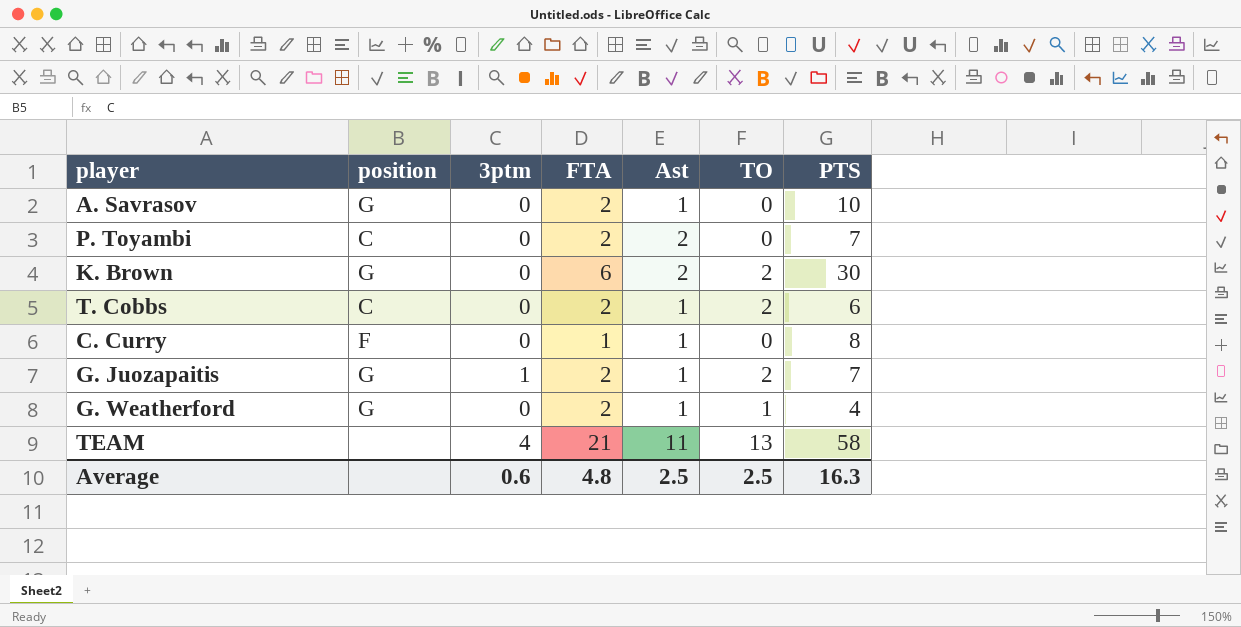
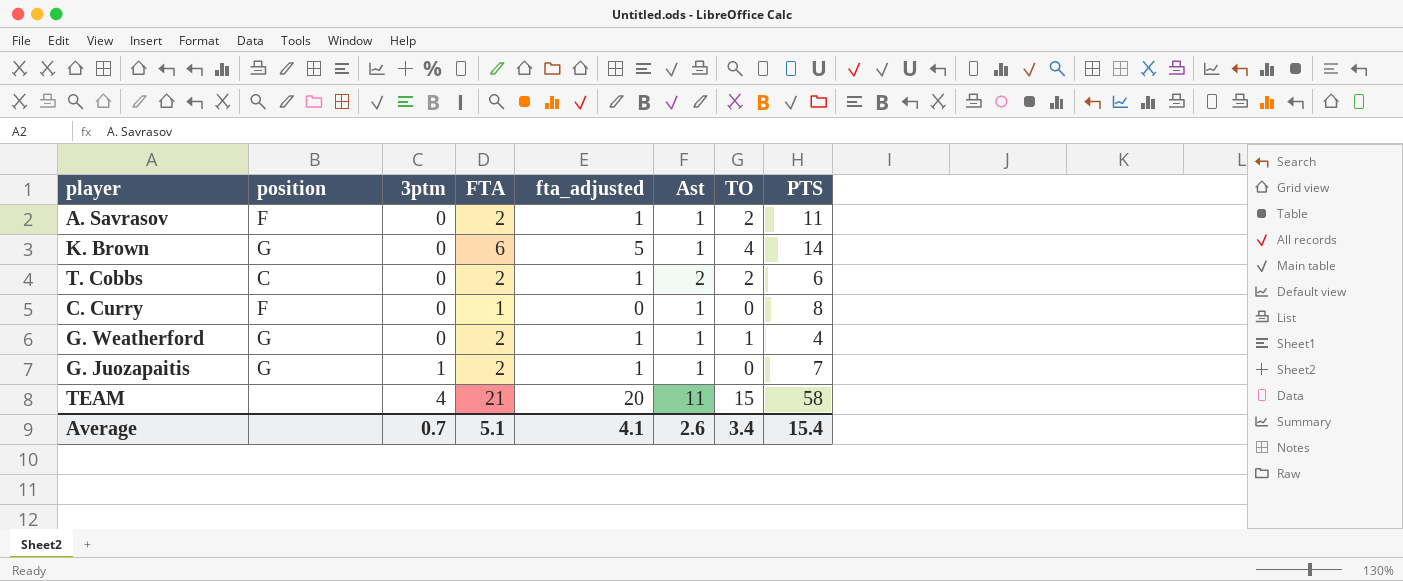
row order: none -> 3ptm ascending
column fta_adjusted | formula: none -> [FTA] - 1
row P. Toyambi: C | 0 | 2 | 2 | 0 | 7 -> none
A. Savrasov | position: G -> F
A. Savrasov | TO: 0 -> 2
A. Savrasov | PTS: 10 -> 11
K. Brown | Ast: 2 -> 1
K. Brown | TO: 2 -> 4
K. Brown | PTS: 30 -> 14
T. Cobbs | Ast: 1 -> 2
G. Juozapaitis | TO: 2 -> 0
TEAM | TO: 13 -> 15
Average | 3ptm: 0.6 -> 0.7
Average | FTA: 4.8 -> 5.1
Average | Ast: 2.5 -> 2.6
Average | TO: 2.5 -> 3.4
Average | PTS: 16.3 -> 15.4

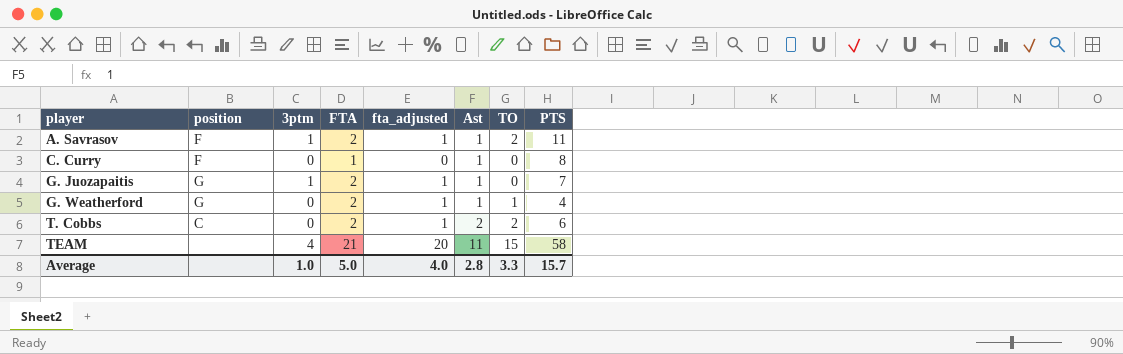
row order: 3ptm ascending -> player ascending
row K. Brown: G | 0 | 6 | 5 | 1 | 4 | 14 -> none
A. Savrasov | 3ptm: 0 -> 1
Average | 3ptm: 0.7 -> 1.0
Average | FTA: 5.1 -> 5.0
Average | fta_adjusted: 4.1 -> 4.0
Average | Ast: 2.6 -> 2.8
Average | TO: 3.4 -> 3.3
Average | PTS: 15.4 -> 15.7

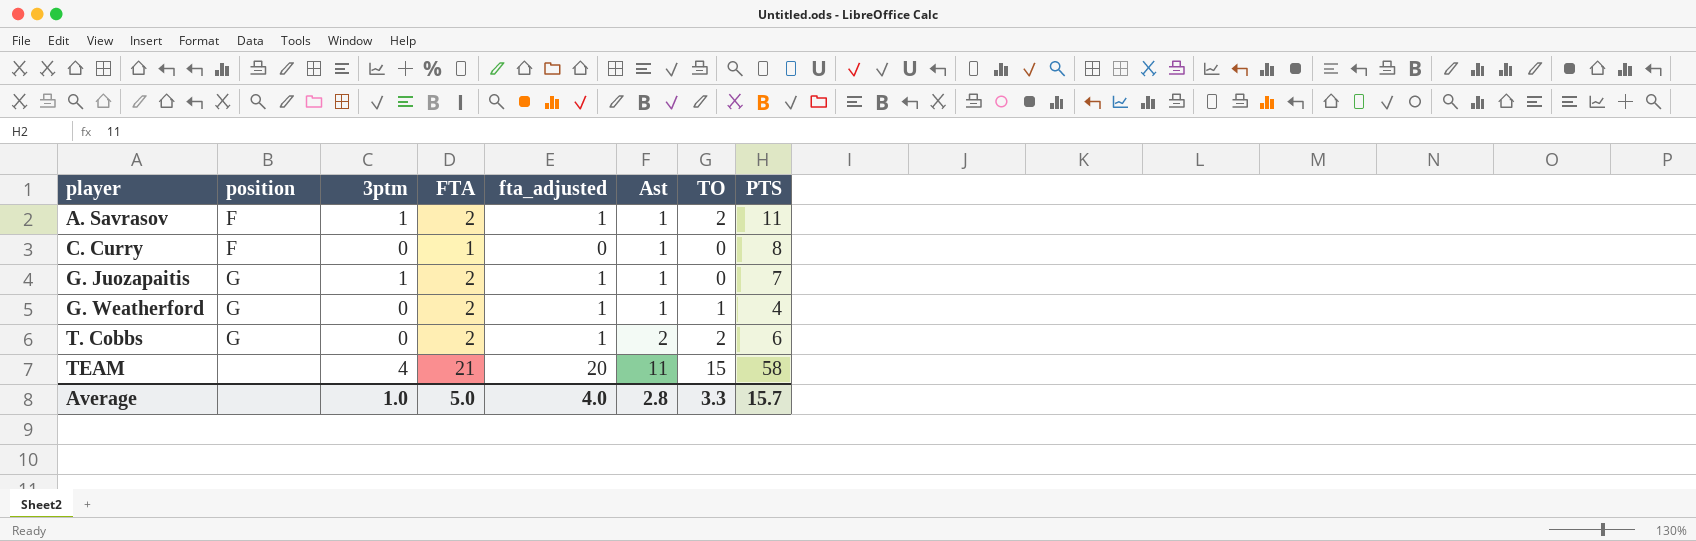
T. Cobbs | position: C -> G

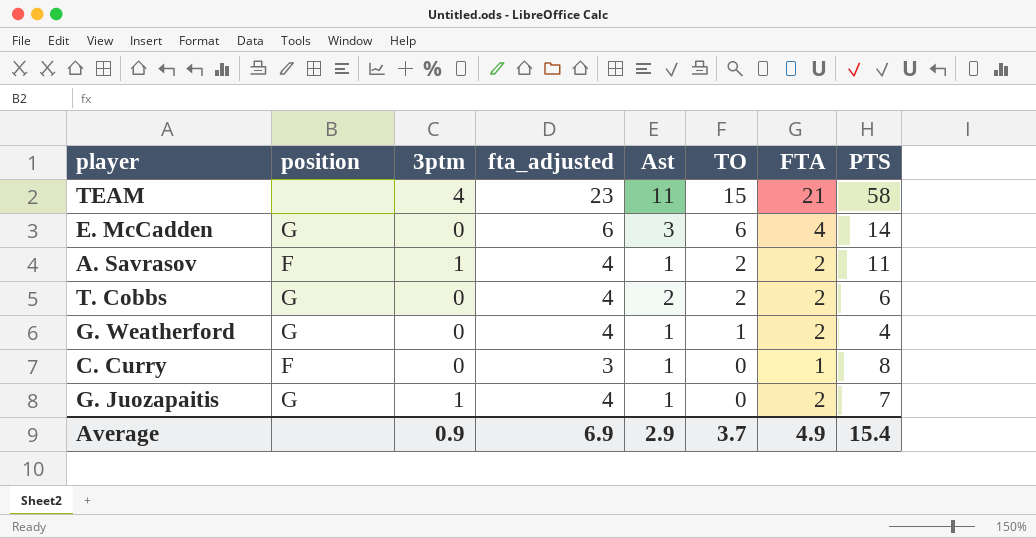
row order: player ascending -> TO descending
column fta_adjusted | formula: [FTA] - 1 -> [FTA] + 2
column FTA | position: 4 -> 7
row E. McCadden: none -> G | 0 | 6 | 3 | 6 | 4 | 14
Average | 3ptm: 1.0 -> 0.9
Average | fta_adjusted: 4.0 -> 6.9
Average | Ast: 2.8 -> 2.9
Average | TO: 3.3 -> 3.7
Average | FTA: 5.0 -> 4.9
Average | PTS: 15.7 -> 15.4

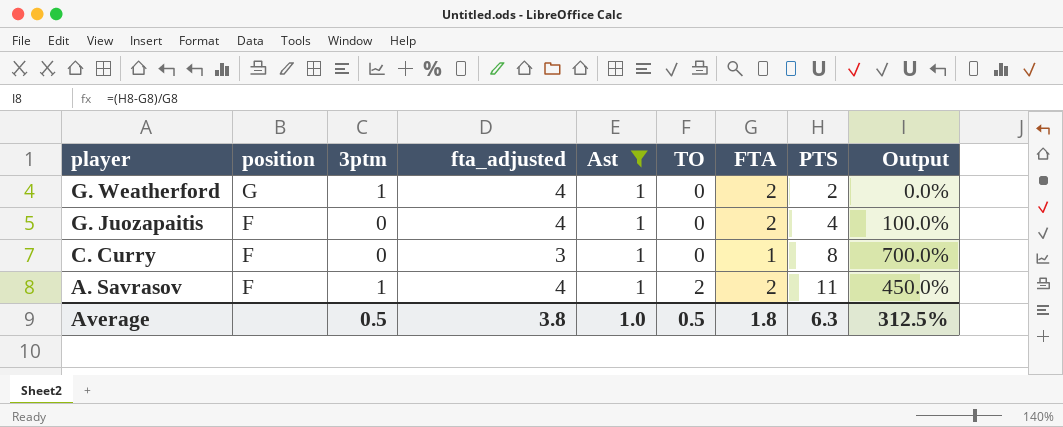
filter: none -> Ast = 1
row order: TO descending -> player descending
column Output | formula: none -> ([PTS] - [FTA]) / [FTA]
G. Weatherford | 3ptm: 0 -> 1
G. Weatherford | TO: 1 -> 0
G. Weatherford | PTS: 4 -> 2
G. Juozapaitis | position: G -> F
G. Juozapaitis | 3ptm: 1 -> 0
G. Juozapaitis | PTS: 7 -> 4
Average | 3ptm: 0.9 -> 0.5
Average | fta_adjusted: 6.9 -> 3.8
Average | Ast: 2.9 -> 1.0
Average | TO: 3.7 -> 0.5
Average | FTA: 4.9 -> 1.8
Average | PTS: 15.4 -> 6.3

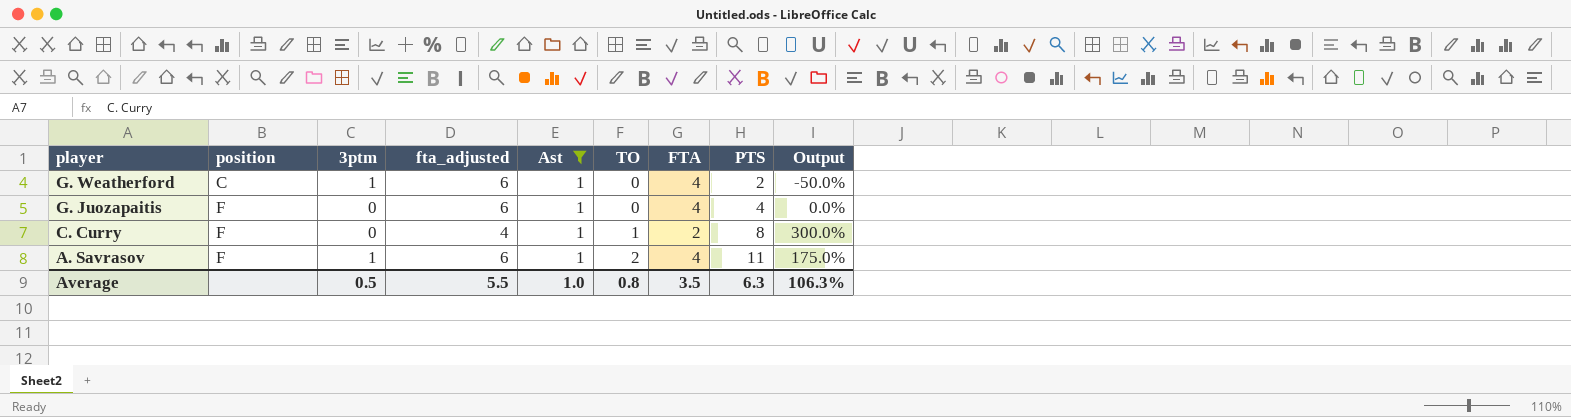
G. Weatherford | position: G -> C
G. Weatherford | fta_adjusted: 4 -> 6
G. Weatherford | FTA: 2 -> 4
G. Weatherford | Output: 0.0% -> -50.0%
G. Juozapaitis | fta_adjusted: 4 -> 6
G. Juozapaitis | FTA: 2 -> 4
G. Juozapaitis | Output: 100.0% -> 0.0%
C. Curry | fta_adjusted: 3 -> 4
C. Curry | TO: 0 -> 1
C. Curry | FTA: 1 -> 2
C. Curry | Output: 700.0% -> 300.0%
A. Savrasov | fta_adjusted: 4 -> 6
A. Savrasov | FTA: 2 -> 4
A. Savrasov | Output: 450.0% -> 175.0%
Average | fta_adjusted: 3.8 -> 5.5
Average | TO: 0.5 -> 0.8
Average | FTA: 1.8 -> 3.5
Average | Output: 312.5% -> 106.3%

